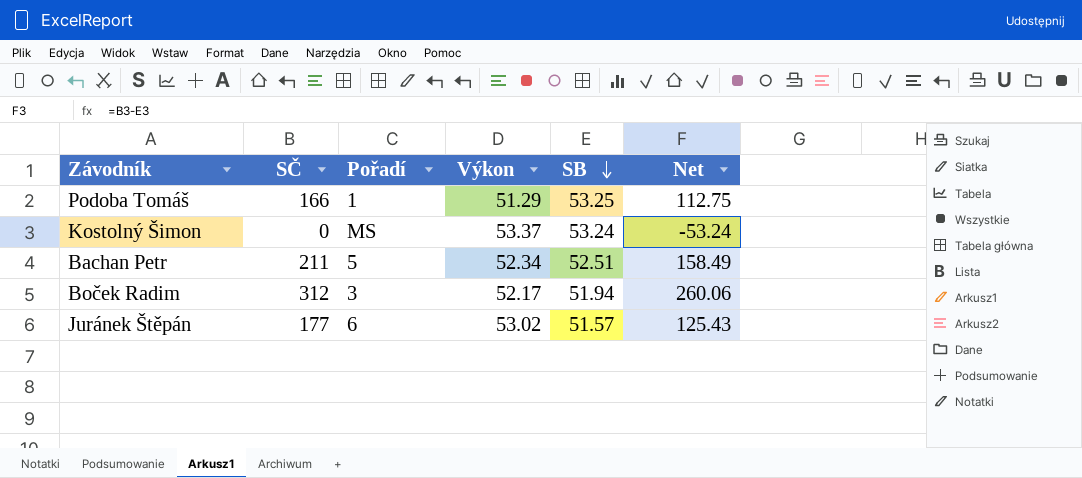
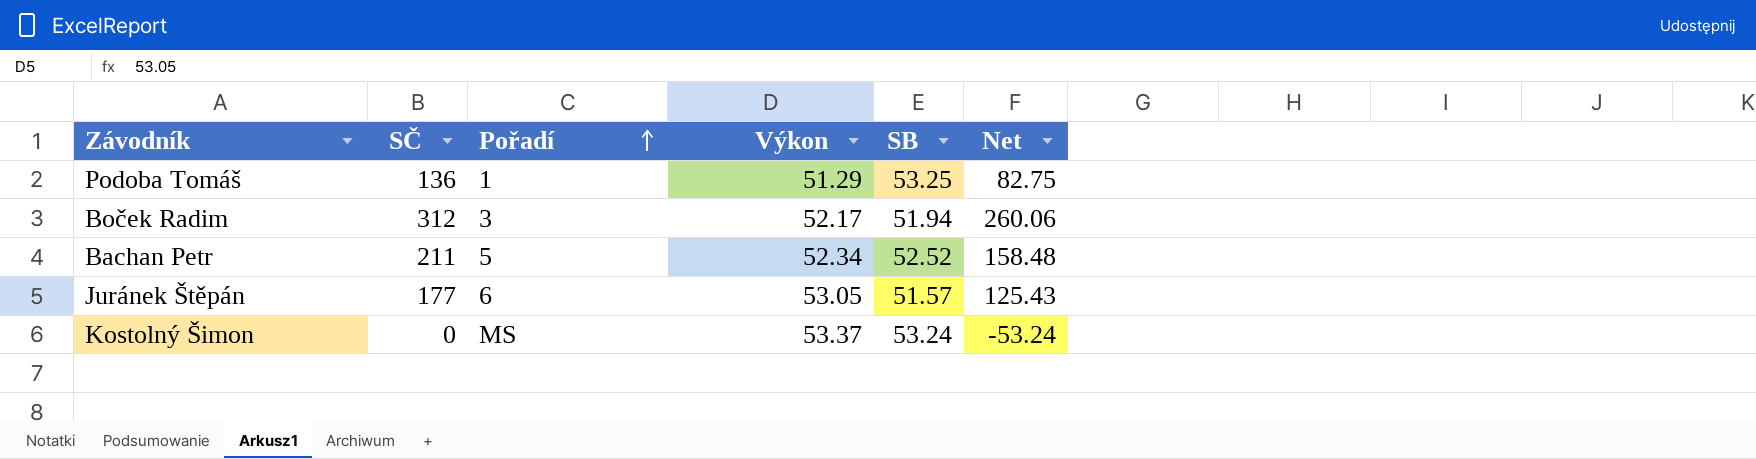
row order: SB descending -> Pořadí ascending
Podoba Tomáš | SČ: 166 -> 136
Podoba Tomáš | Net: 112.75 -> 82.75
Bachan Petr | SB: 52.51 -> 52.52
Bachan Petr | Net: 158.49 -> 158.48
Juránek Štěpán | Výkon: 53.02 -> 53.05

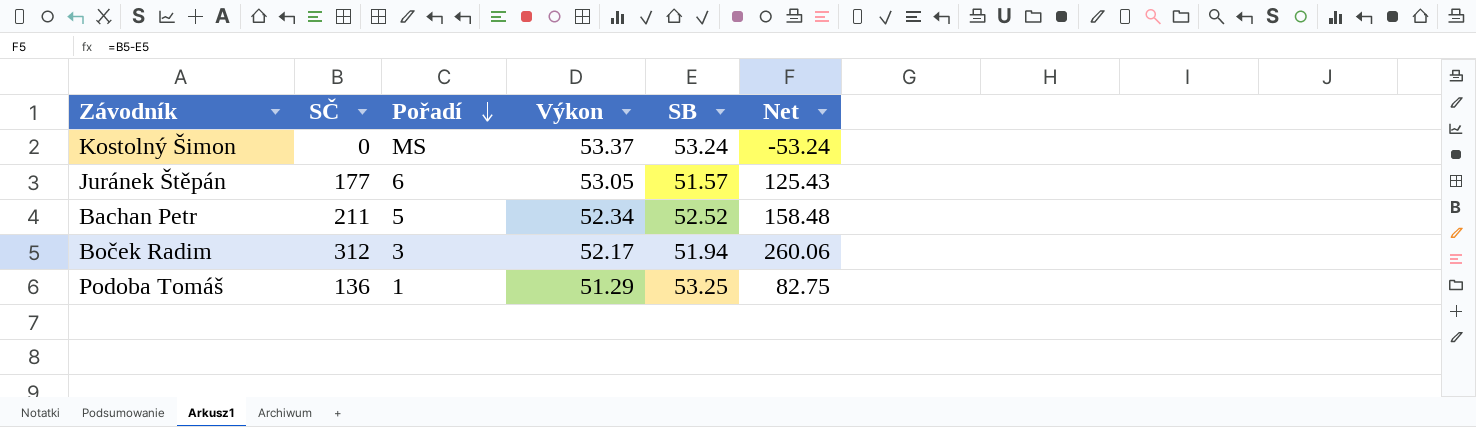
row order: Pořadí ascending -> Pořadí descending

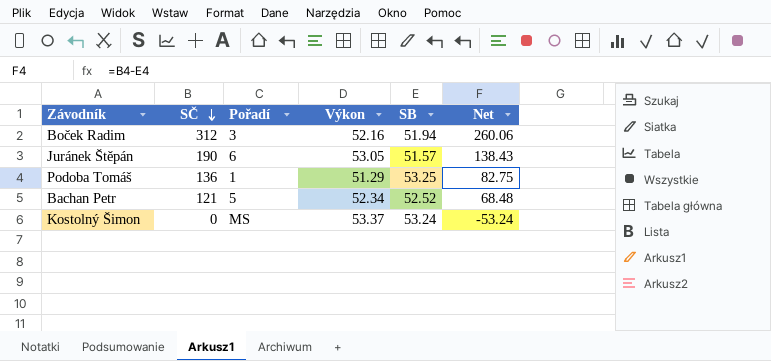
row order: Pořadí descending -> SČ descending
Boček Radim | Výkon: 52.17 -> 52.16
Juránek Štěpán | SČ: 177 -> 190
Juránek Štěpán | Net: 125.43 -> 138.43
Bachan Petr | SČ: 211 -> 121
Bachan Petr | Net: 158.48 -> 68.48

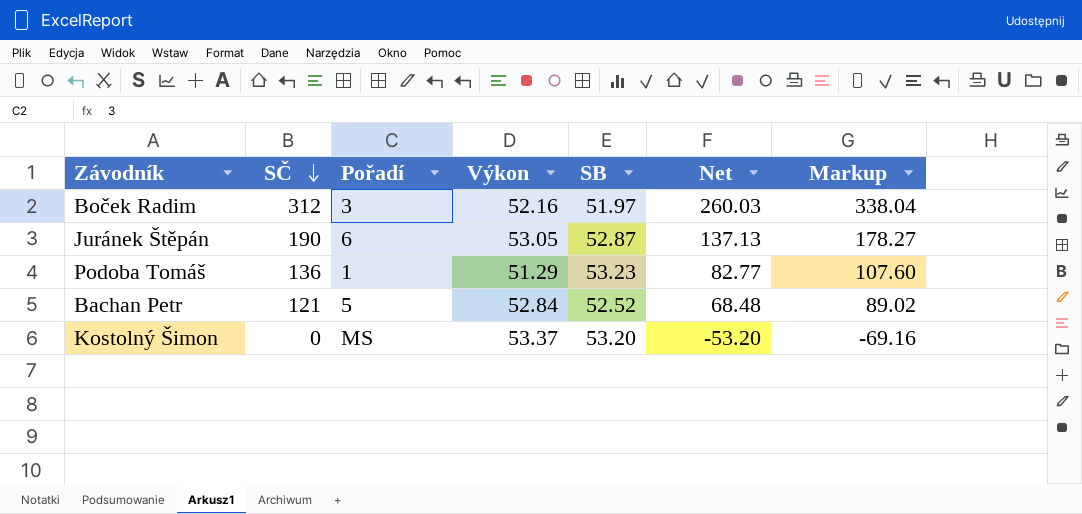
column Markup | formula: none -> [Net] * 1.3
Boček Radim | SB: 51.94 -> 51.97
Boček Radim | Net: 260.06 -> 260.03
Juránek Štěpán | SB: 51.57 -> 52.87
Juránek Štěpán | Net: 138.43 -> 137.13
Podoba Tomáš | SB: 53.25 -> 53.23
Podoba Tomáš | Net: 82.75 -> 82.77
Bachan Petr | Výkon: 52.34 -> 52.84
Kostolný Šimon | SB: 53.24 -> 53.20
Kostolný Šimon | Net: -53.24 -> -53.20

